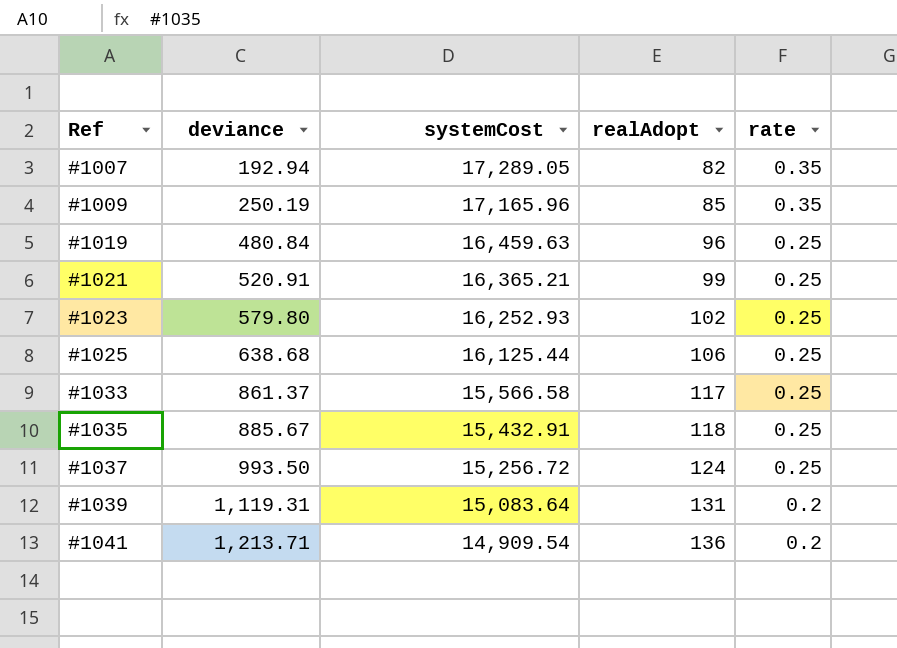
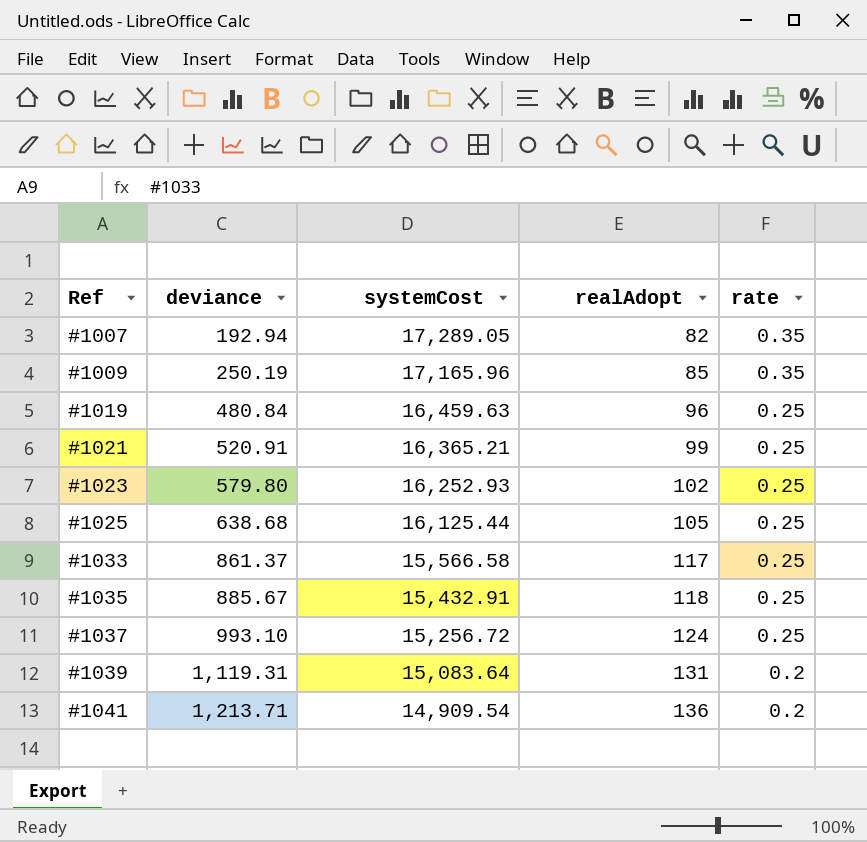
#1025 | realAdopt: 106 -> 105
#1037 | deviance: 993.50 -> 993.10

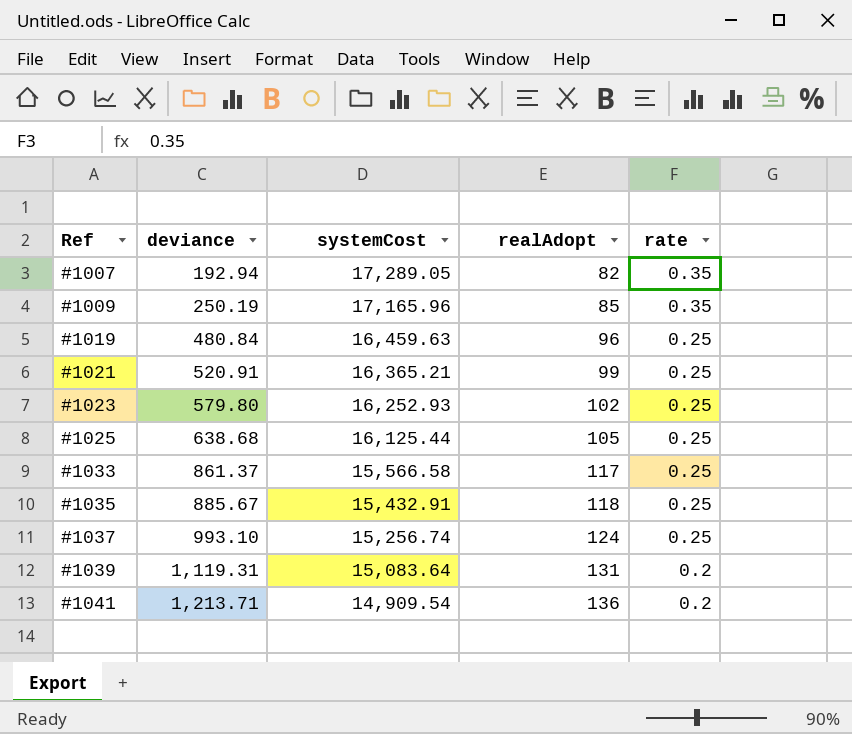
#1037 | systemCost: 15,256.72 -> 15,256.74

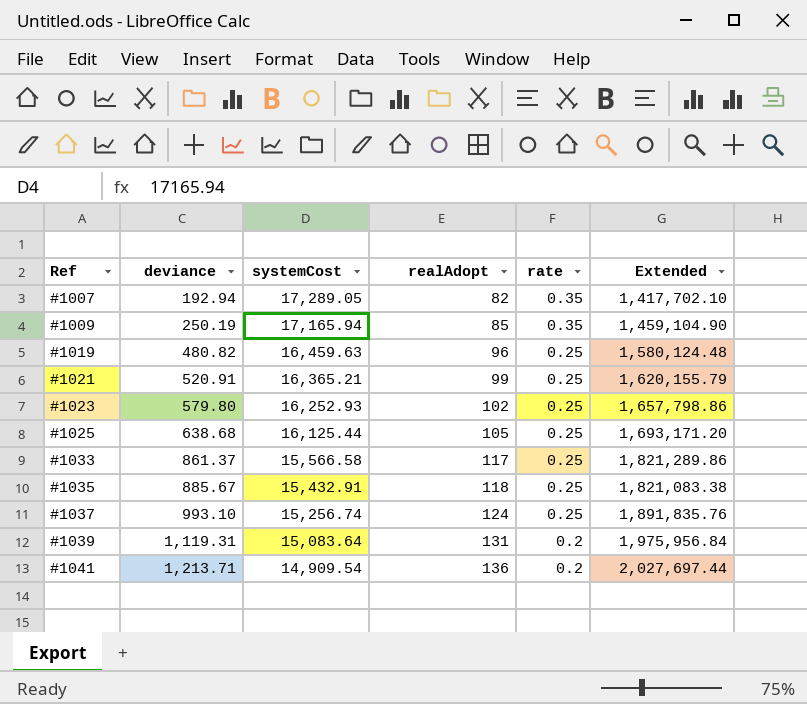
column Extended | formula: none -> [systemCost] * [realAdopt]
#1009 | systemCost: 17,165.96 -> 17,165.94
#1019 | deviance: 480.84 -> 480.82

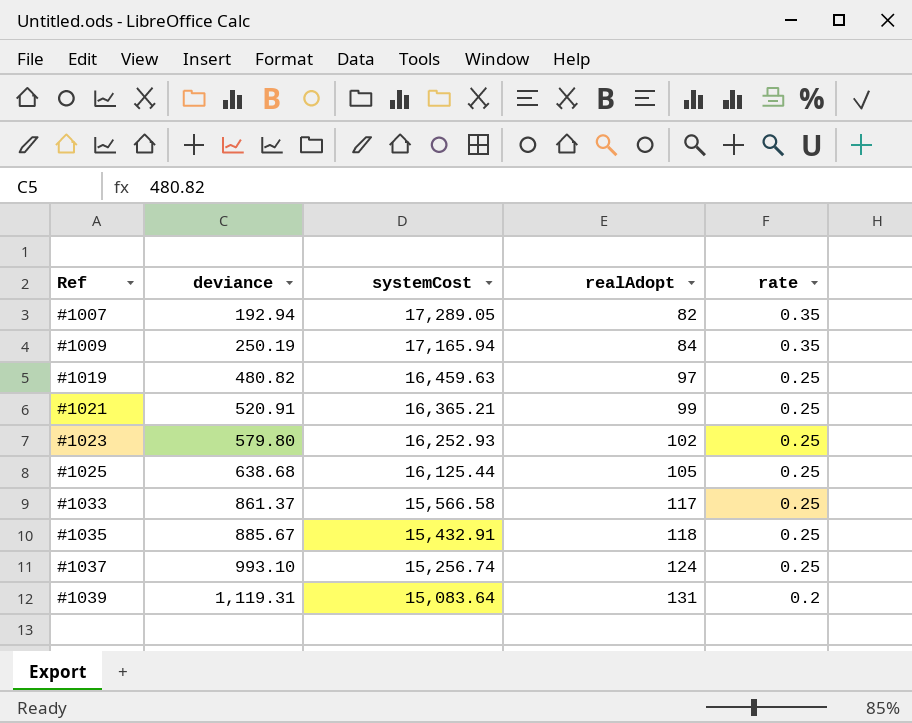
column Extended | formula: [systemCost] * [realAdopt] -> none
row #1041: 1,213.71 | 14,909.54 | 136 | 0.2 | 2,027,697.44 -> none
#1009 | realAdopt: 85 -> 84
#1019 | realAdopt: 96 -> 97

